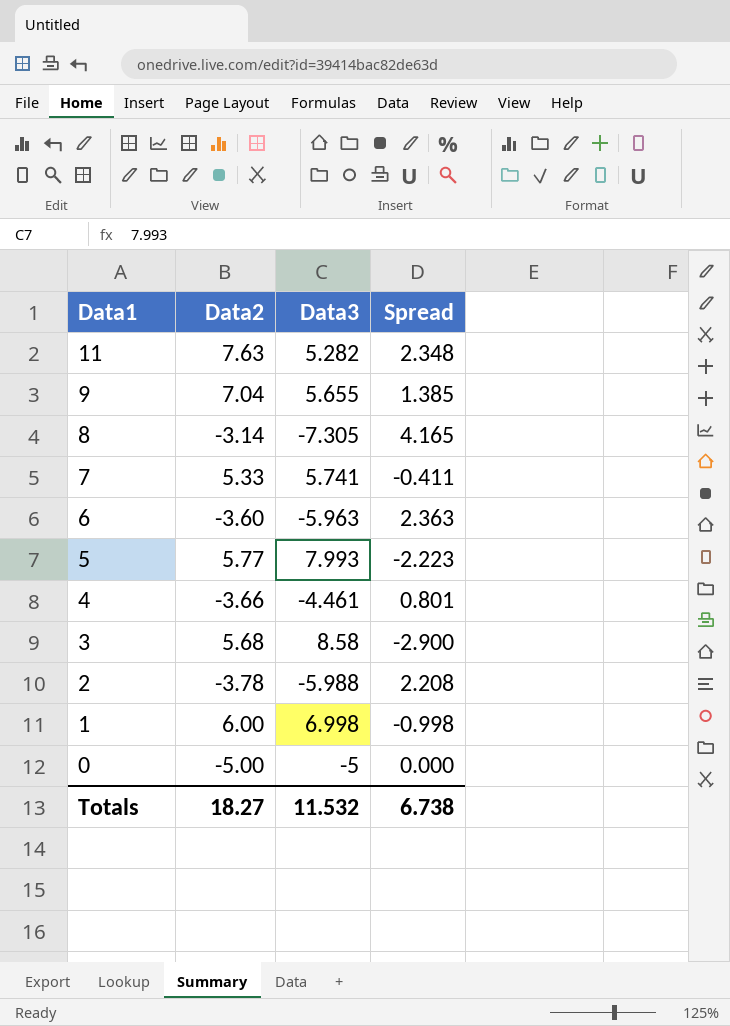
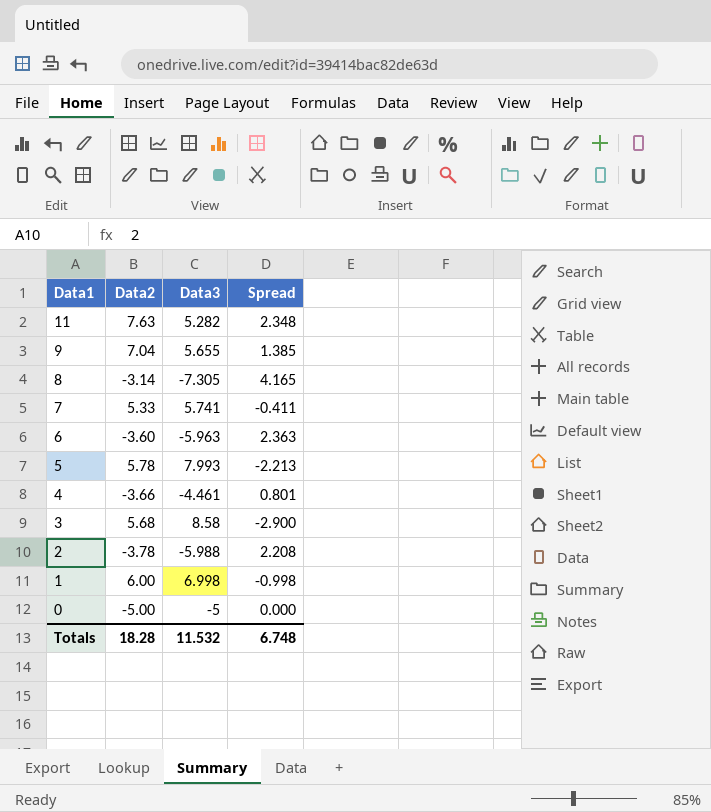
5 | Data2: 5.77 -> 5.78
5 | Spread: -2.223 -> -2.213
Totals | Data2: 18.27 -> 18.28
Totals | Spread: 6.738 -> 6.748

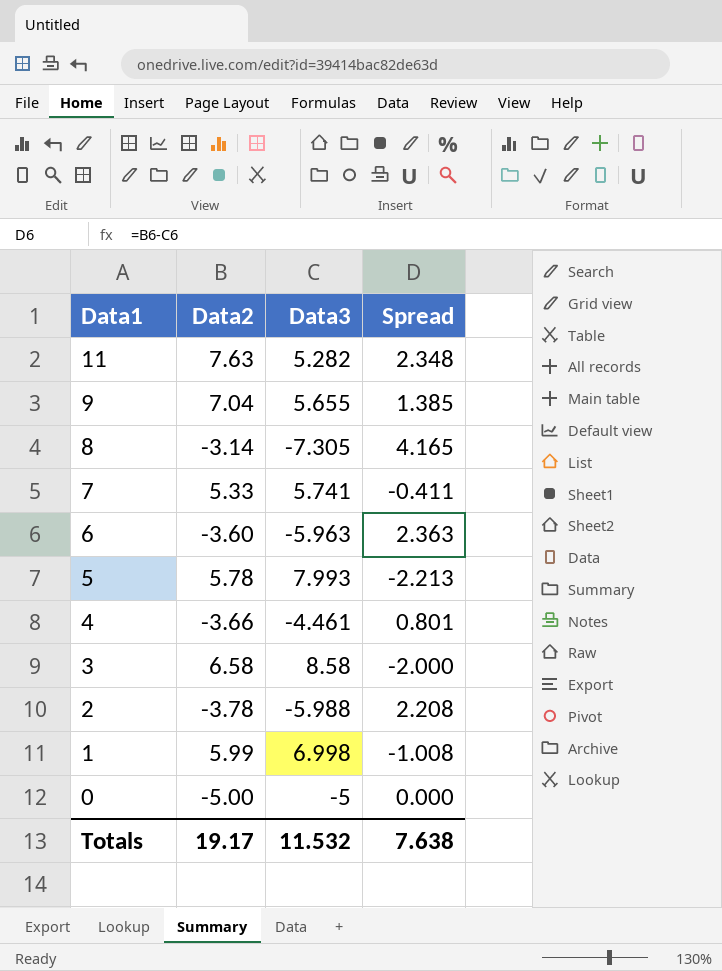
3 | Data2: 5.68 -> 6.58
3 | Spread: -2.900 -> -2.000
1 | Data2: 6.00 -> 5.99
1 | Spread: -0.998 -> -1.008
Totals | Data2: 18.28 -> 19.17
Totals | Spread: 6.748 -> 7.638

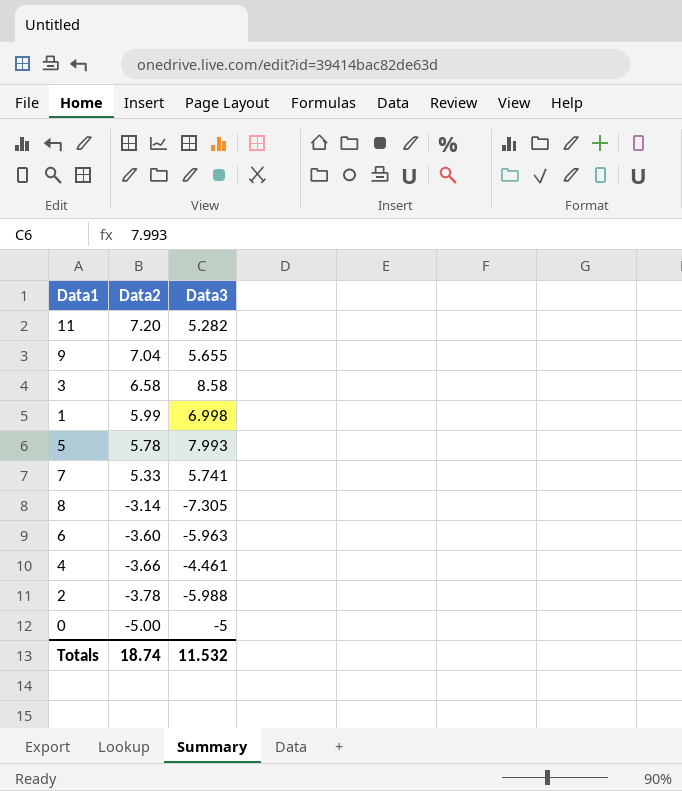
row order: Data1 descending -> Data2 descending
column Spread | formula: [Data2] - [Data3] -> none
11 | Data2: 7.63 -> 7.20
Totals | Data2: 19.17 -> 18.74

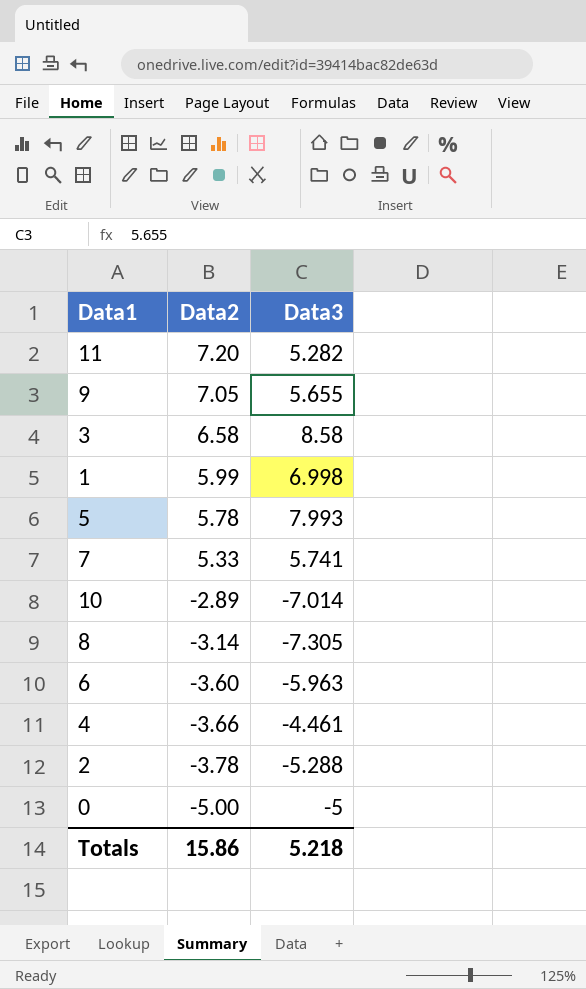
9 | Data2: 7.04 -> 7.05
row 10: none -> -2.89 | -7.014
2 | Data3: -5.988 -> -5.288
Totals | Data2: 18.74 -> 15.86
Totals | Data3: 11.532 -> 5.218

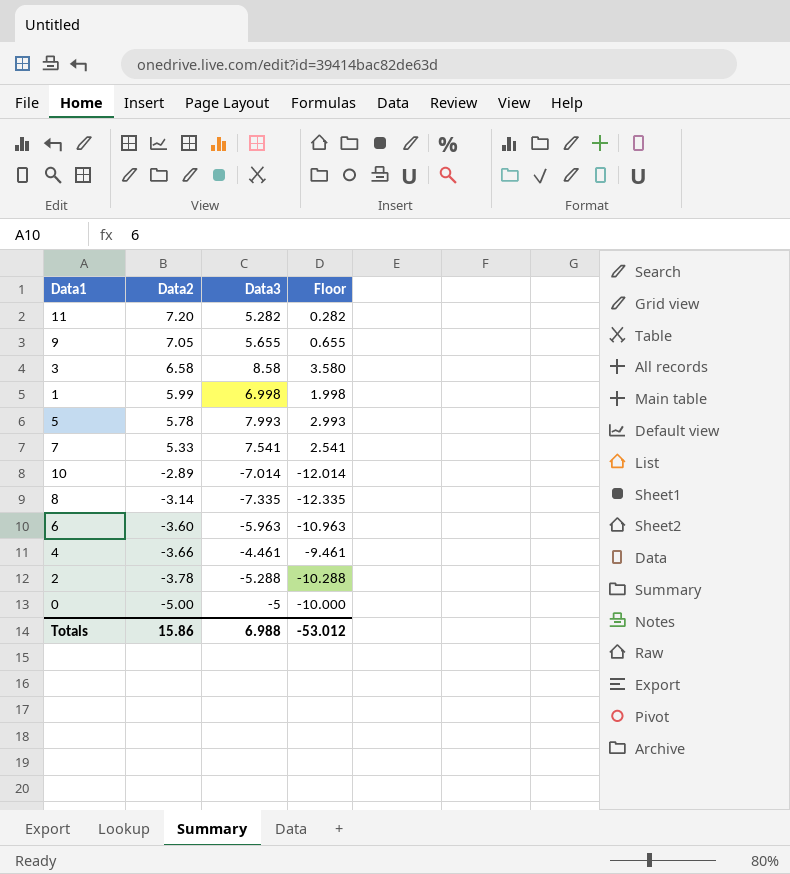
column Floor | formula: none -> [Data3] - 5
7 | Data3: 5.741 -> 7.541
8 | Data3: -7.305 -> -7.335
Totals | Data3: 5.218 -> 6.988

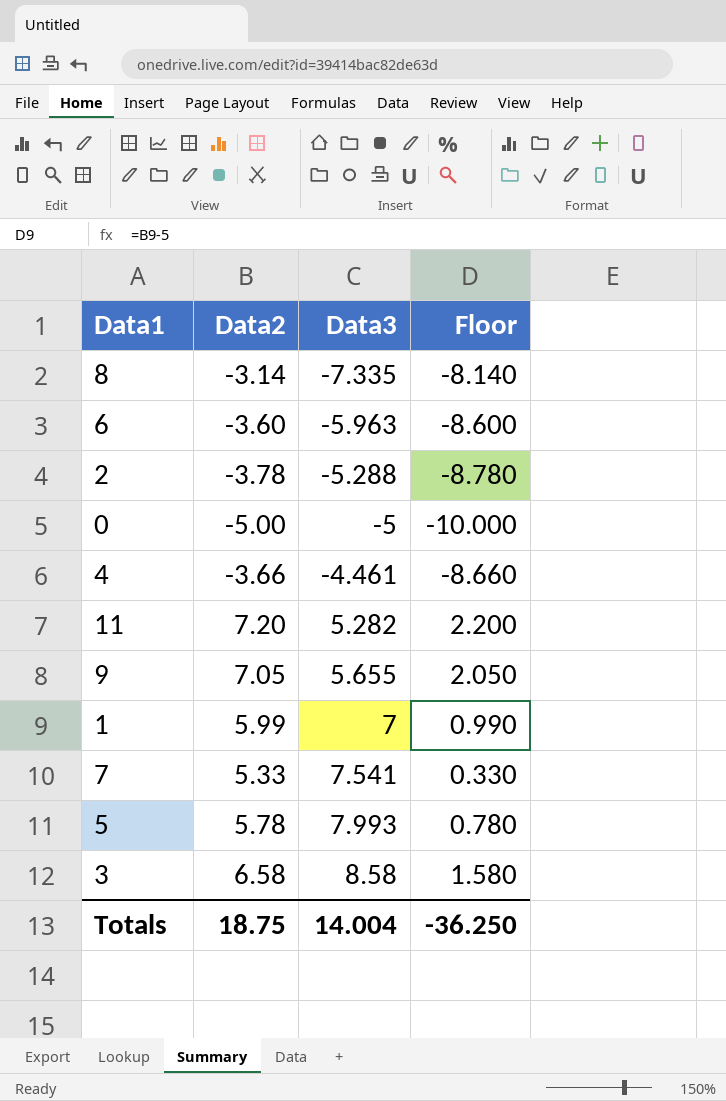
row order: Data2 descending -> Data3 ascending
column Floor | formula: [Data3] - 5 -> [Data2] - 5
row 10: -2.89 | -7.014 | -12.014 -> none
1 | Data3: 6.998 -> 7
Totals | Data2: 15.86 -> 18.75
Totals | Data3: 6.988 -> 14.004
Totals | Floor: -53.012 -> -36.250

